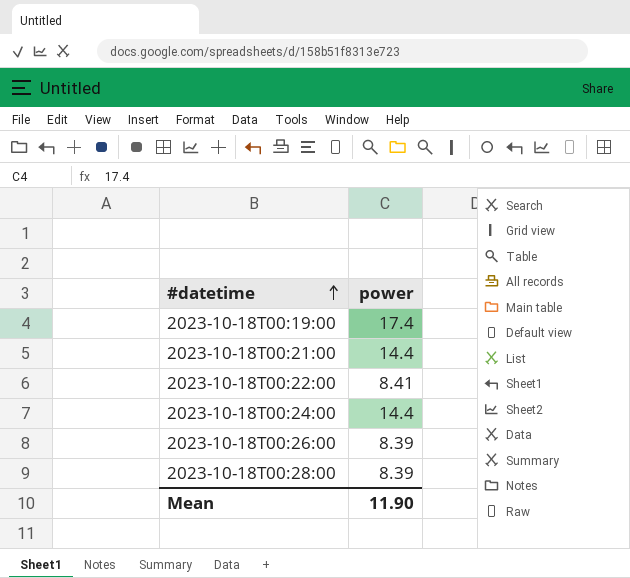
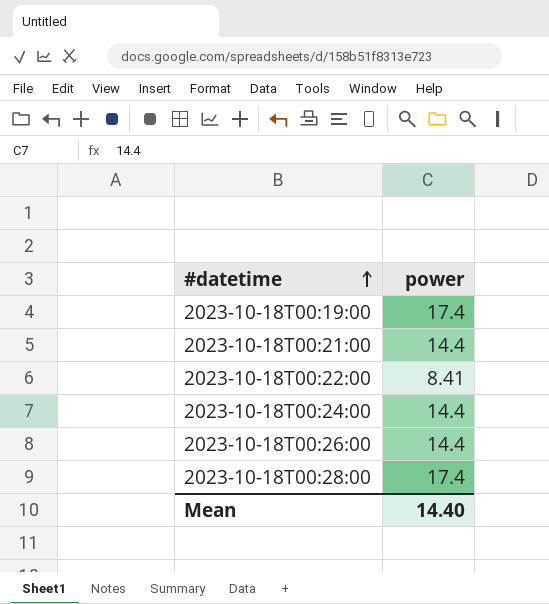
2023-10-18T00:26:00 | power: 8.39 -> 14.4
2023-10-18T00:28:00 | power: 8.39 -> 17.4
Mean | power: 11.90 -> 14.40

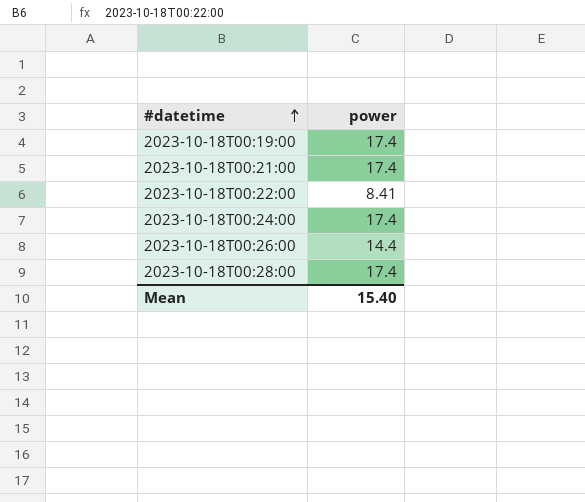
2023-10-18T00:21:00 | power: 14.4 -> 17.4
2023-10-18T00:24:00 | power: 14.4 -> 17.4
Mean | power: 14.40 -> 15.40

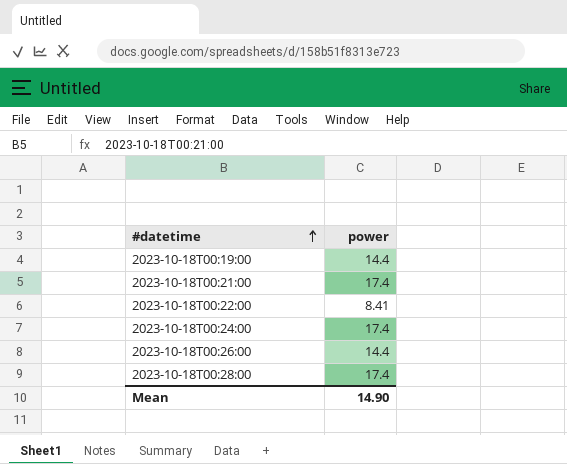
2023-10-18T00:19:00 | power: 17.4 -> 14.4
Mean | power: 15.40 -> 14.90

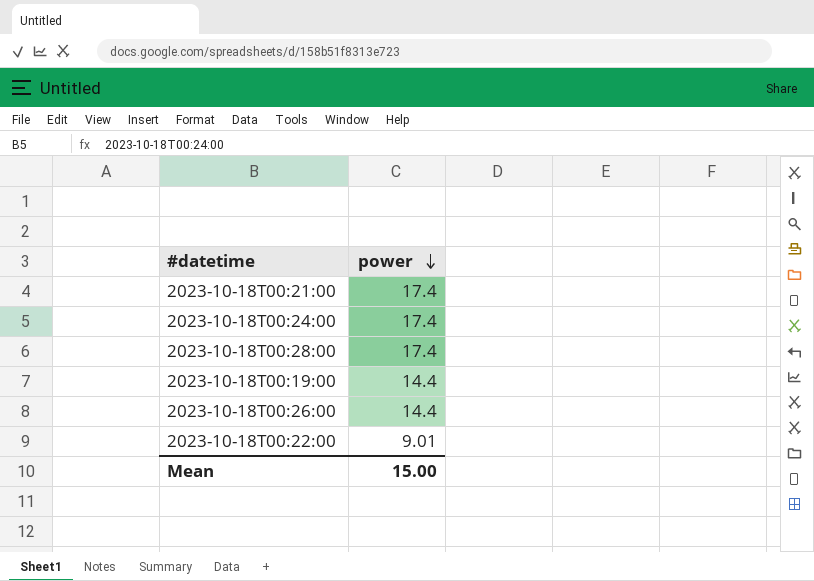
row order: #datetime ascending -> power descending
2023-10-18T00:22:00 | power: 8.41 -> 9.01
Mean | power: 14.90 -> 15.00

